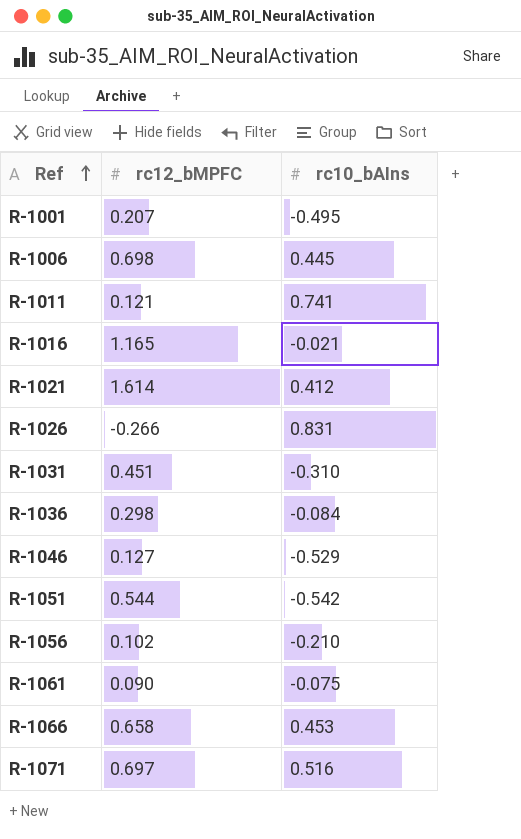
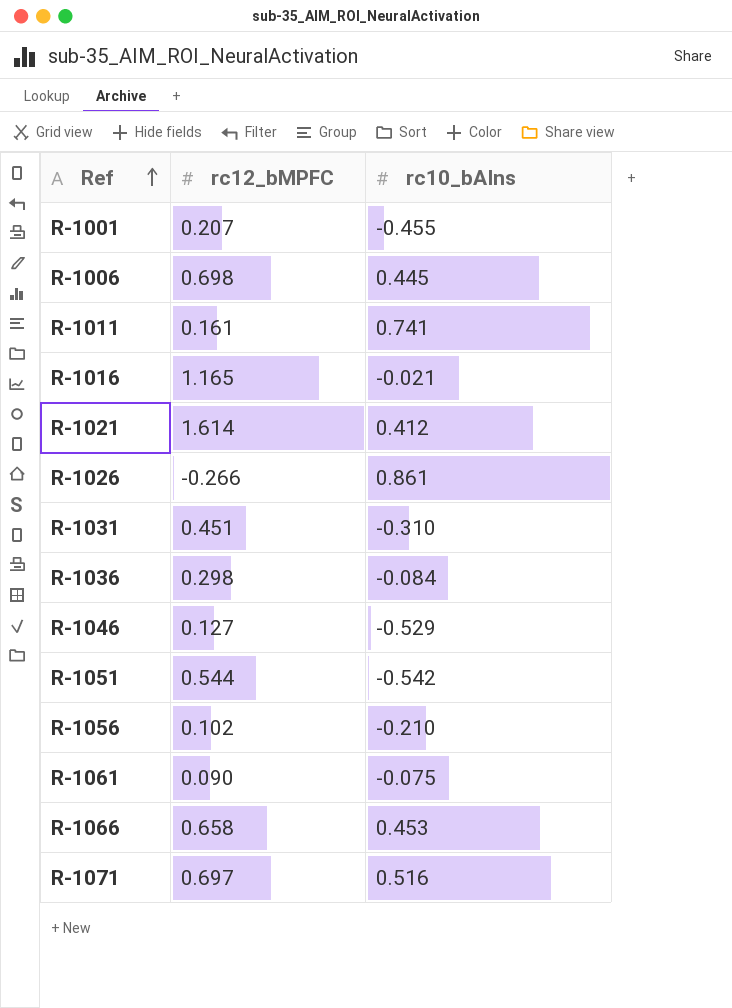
R-1001 | rc10_bAIns: -0.495 -> -0.455
R-1011 | rc12_bMPFC: 0.121 -> 0.161
R-1026 | rc10_bAIns: 0.831 -> 0.861

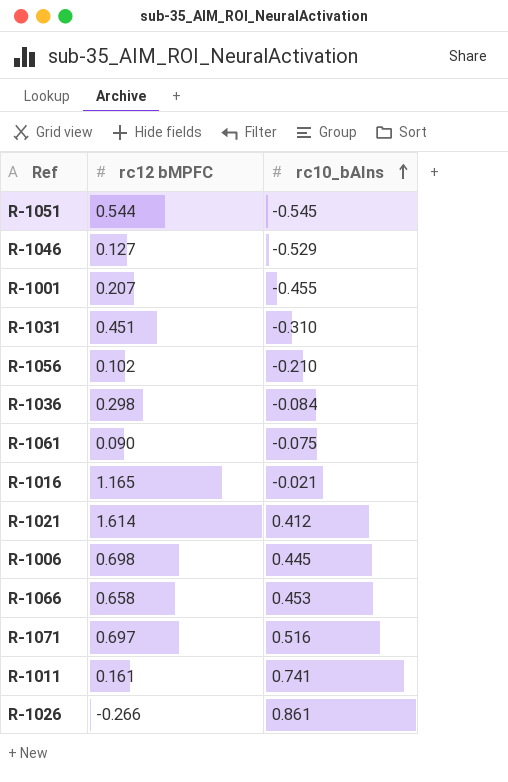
row order: Ref ascending -> rc10_bAIns ascending
column name: rc12_bMPFC -> rc12 bMPFC
R-1051 | rc10_bAIns: -0.542 -> -0.545

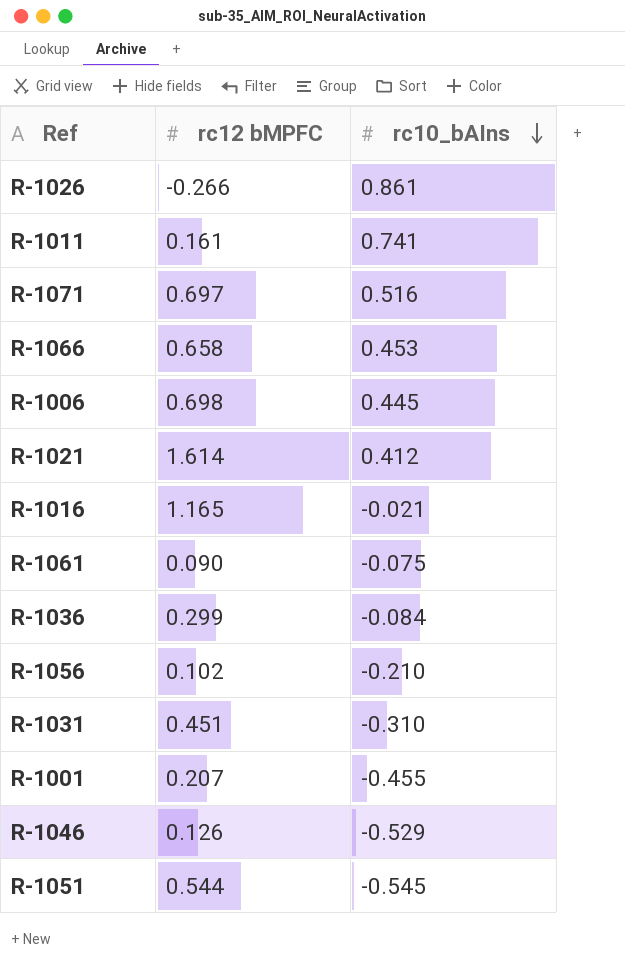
row order: rc10_bAIns ascending -> rc10_bAIns descending
R-1036 | rc12 bMPFC: 0.298 -> 0.299
R-1046 | rc12 bMPFC: 0.127 -> 0.126

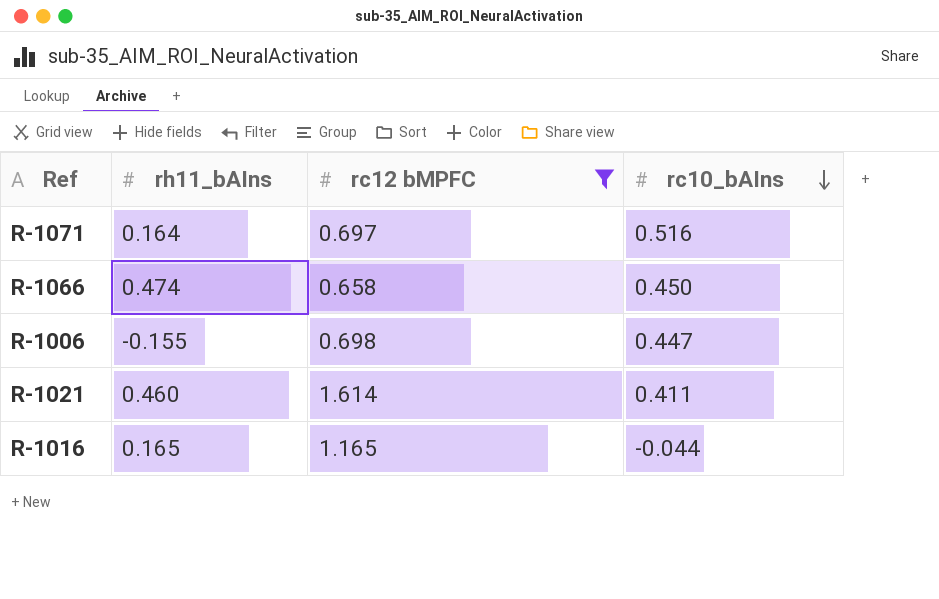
filter: none -> rc12 bMPFC >= 0.658
column rh11_bAIns | position: none -> 2
R-1066 | rc10_bAIns: 0.453 -> 0.450
R-1006 | rc10_bAIns: 0.445 -> 0.447
R-1021 | rc10_bAIns: 0.412 -> 0.411
R-1016 | rc10_bAIns: -0.021 -> -0.044

